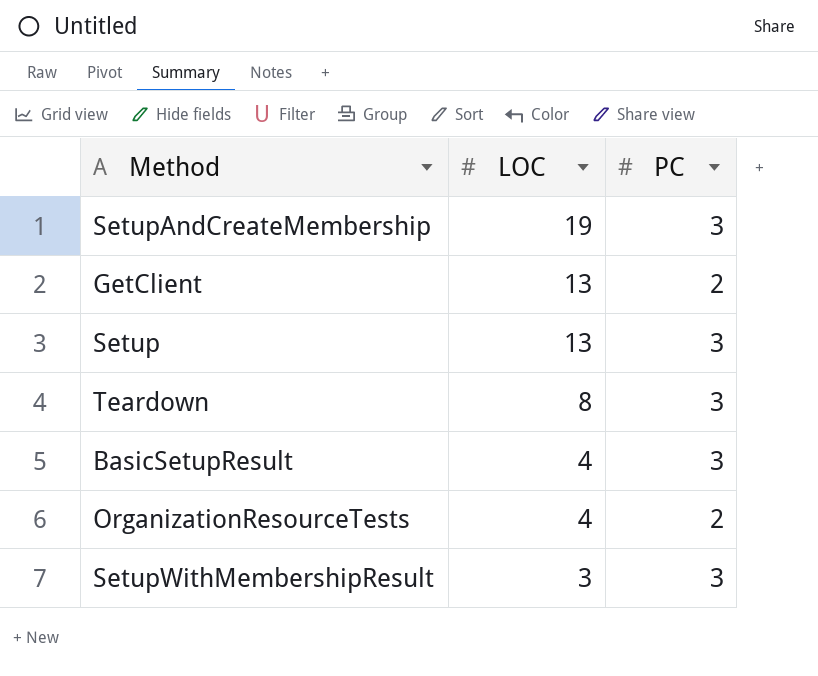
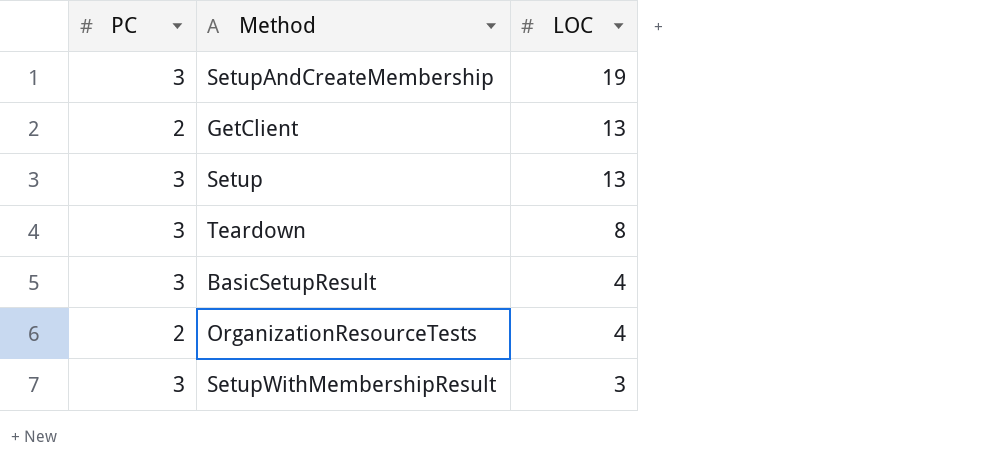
column PC | position: 3 -> 1

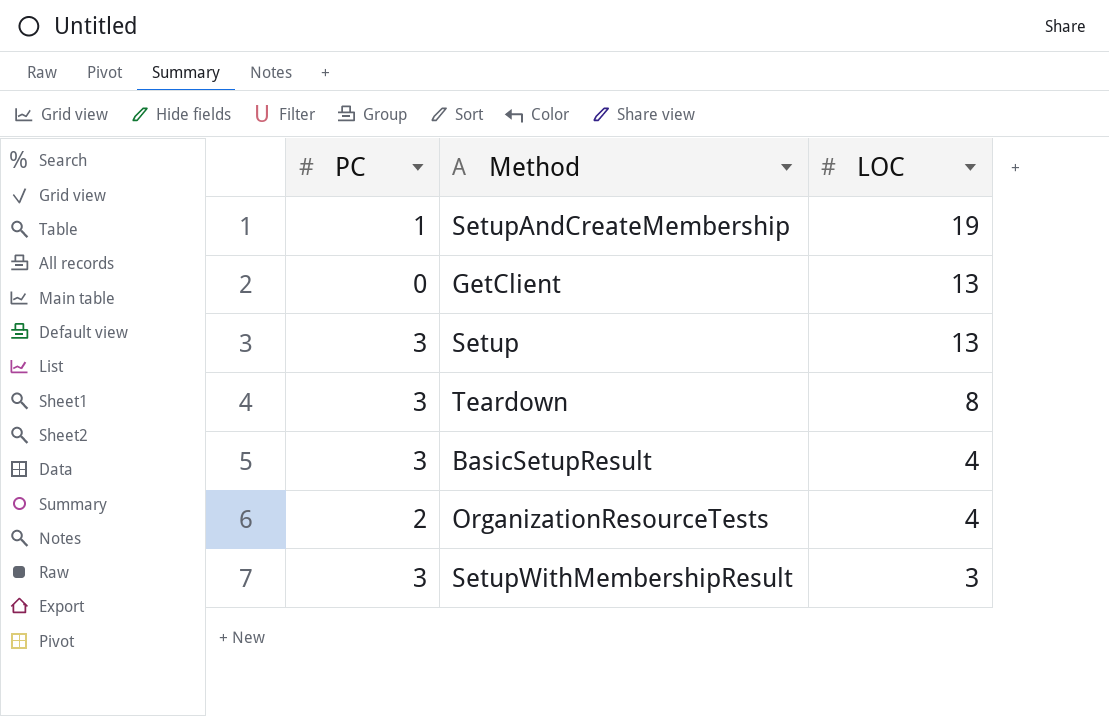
SetupAndCreateMembership | PC: 3 -> 1
GetClient | PC: 2 -> 0

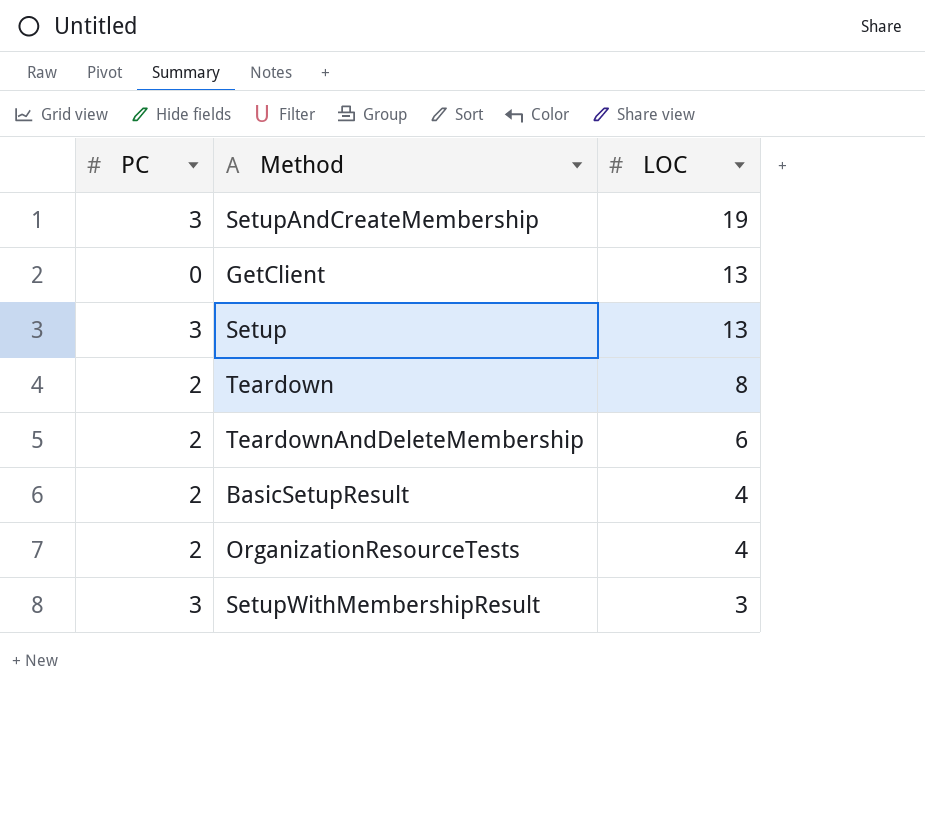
SetupAndCreateMembership | PC: 1 -> 3
Teardown | PC: 3 -> 2
row TeardownAndDeleteMembership: none -> 2 | 6
BasicSetupResult | PC: 3 -> 2

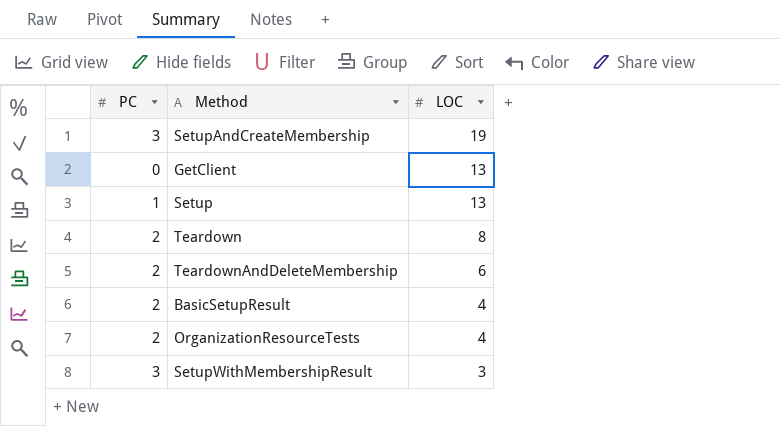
Setup | PC: 3 -> 1

